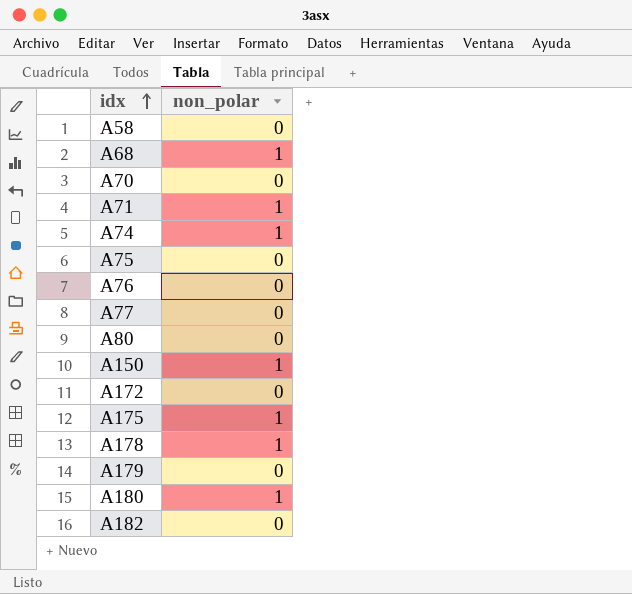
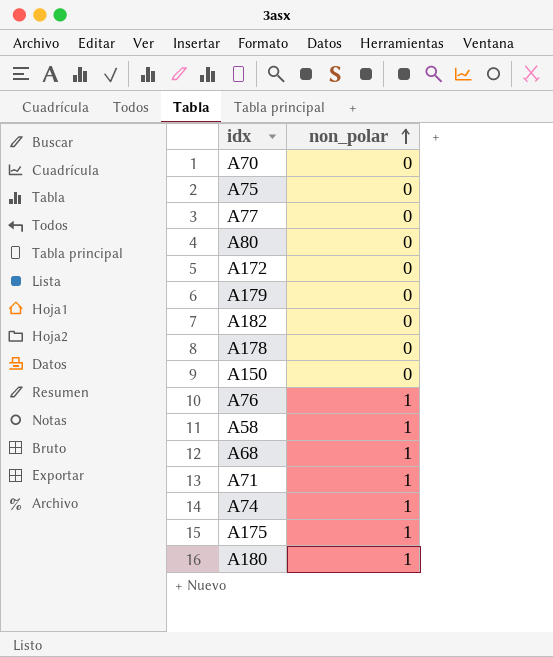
row order: idx ascending -> non_polar ascending
A178 | non_polar: 1 -> 0
A150 | non_polar: 1 -> 0
A76 | non_polar: 0 -> 1
A58 | non_polar: 0 -> 1

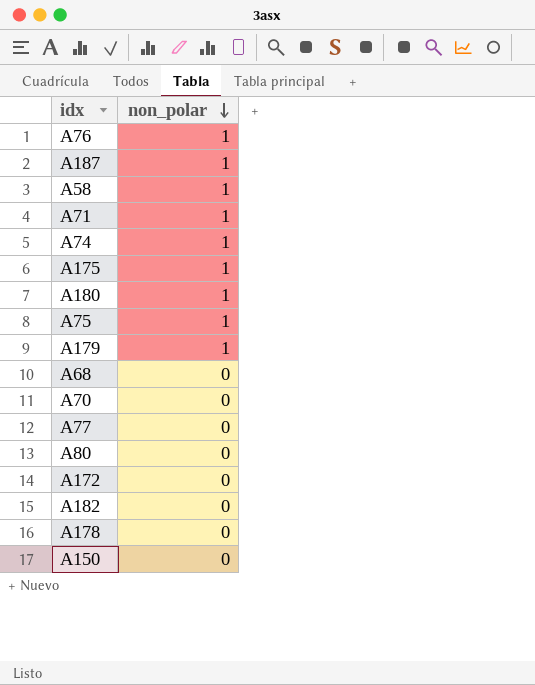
row order: non_polar ascending -> non_polar descending
row A187: none -> 1
A75 | non_polar: 0 -> 1
A179 | non_polar: 0 -> 1
A68 | non_polar: 1 -> 0

